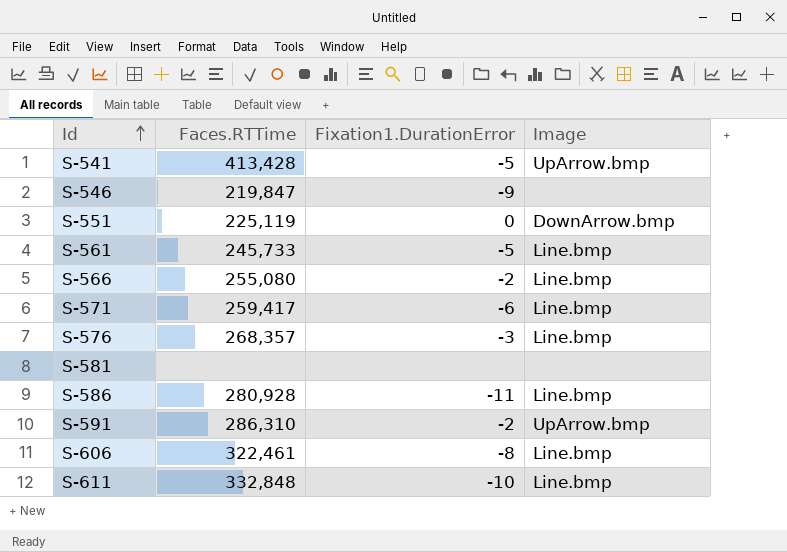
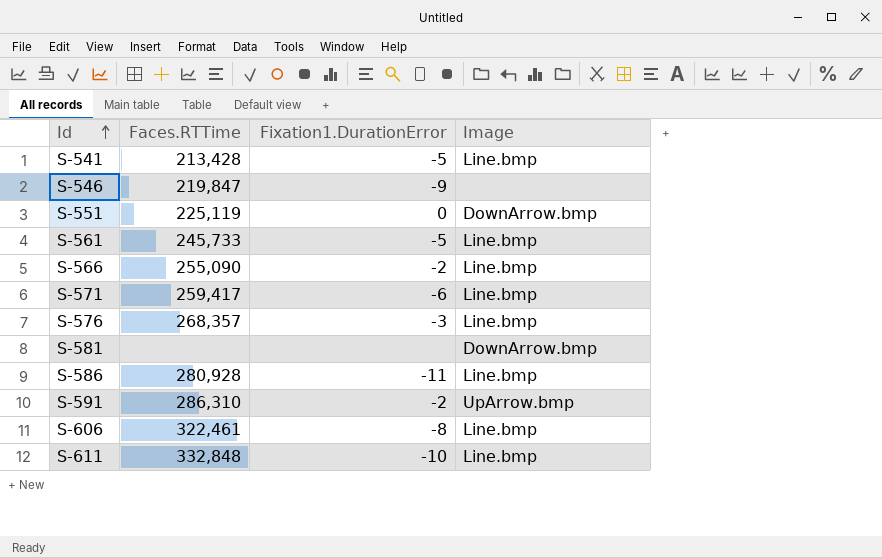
S-541 | Faces.RTTime: 413,428 -> 213,428
S-541 | Image: UpArrow.bmp -> Line.bmp
S-566 | Faces.RTTime: 255,080 -> 255,090
S-581 | Image: none -> DownArrow.bmp

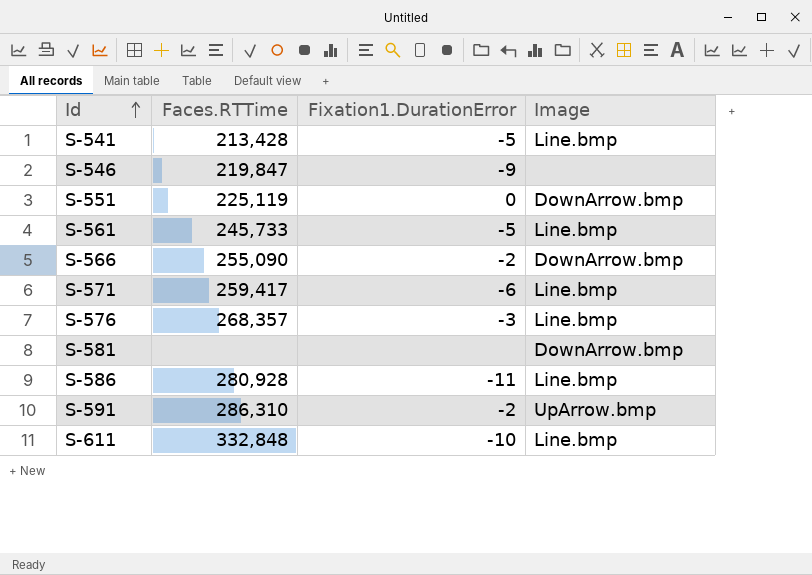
row S-606: 322,461 | -8 | Line.bmp -> none
S-566 | Image: Line.bmp -> DownArrow.bmp

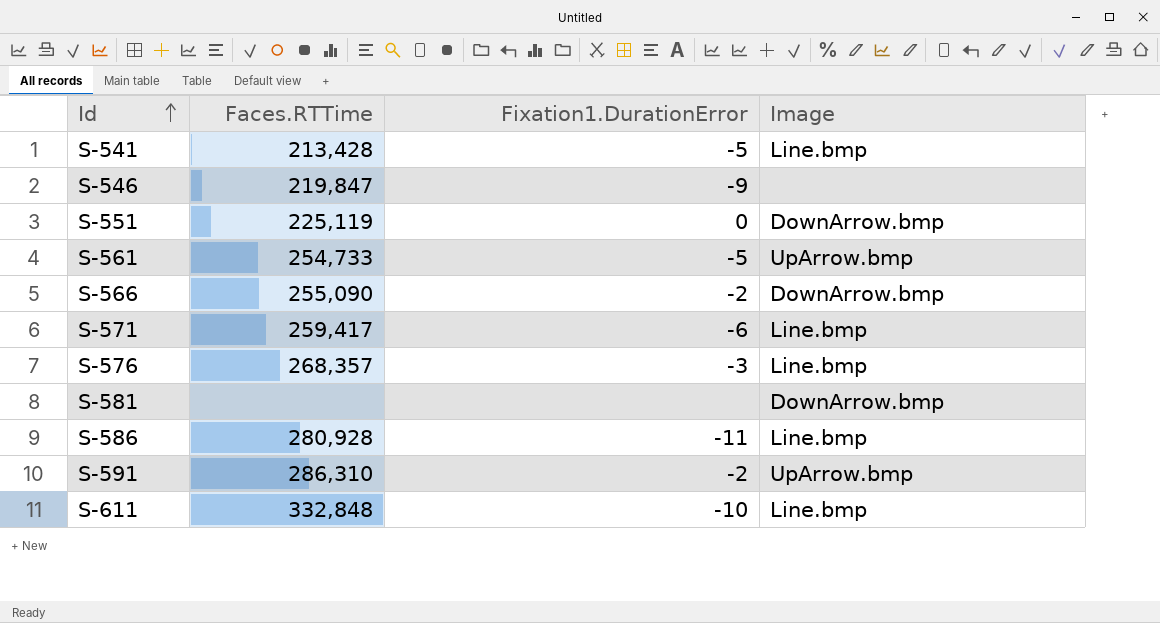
S-561 | Faces.RTTime: 245,733 -> 254,733
S-561 | Image: Line.bmp -> UpArrow.bmp

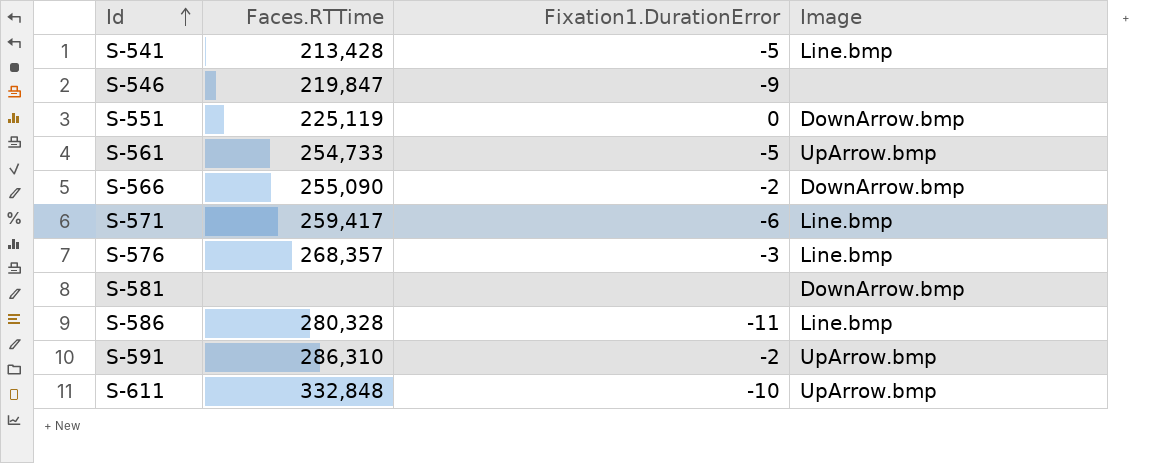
S-586 | Faces.RTTime: 280,928 -> 280,328
S-611 | Image: Line.bmp -> UpArrow.bmp

